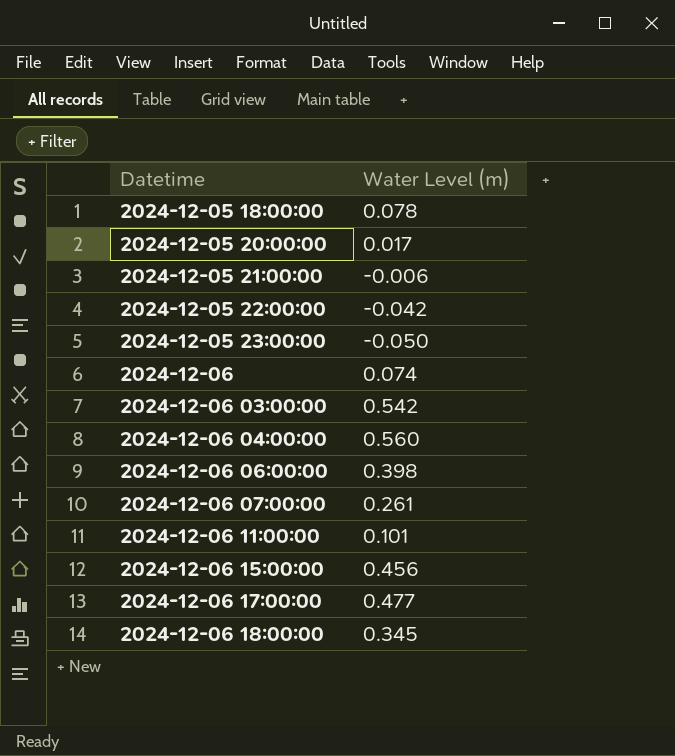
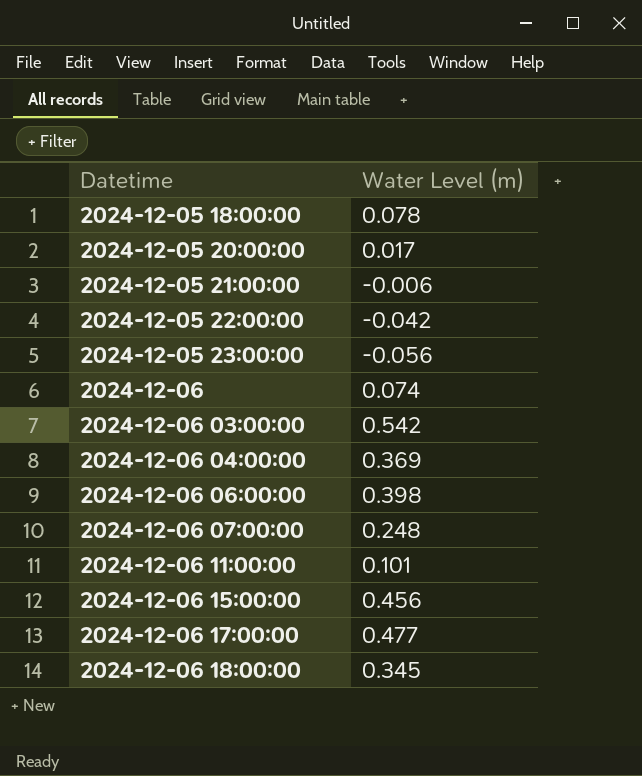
2024-12-05 23:00:00 | Water Level (m): -0.050 -> -0.056
2024-12-06 04:00:00 | Water Level (m): 0.560 -> 0.369
2024-12-06 07:00:00 | Water Level (m): 0.261 -> 0.248

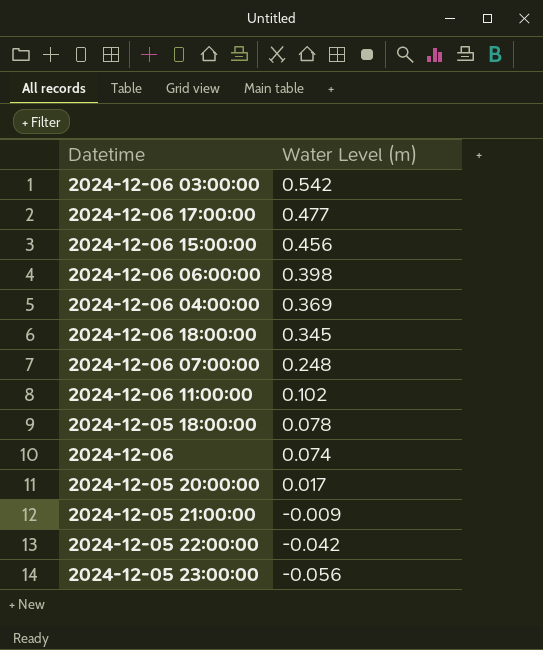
row order: Datetime ascending -> Water Level (m) descending
2024-12-06 11:00:00 | Water Level (m): 0.101 -> 0.102
2024-12-05 21:00:00 | Water Level (m): -0.006 -> -0.009

